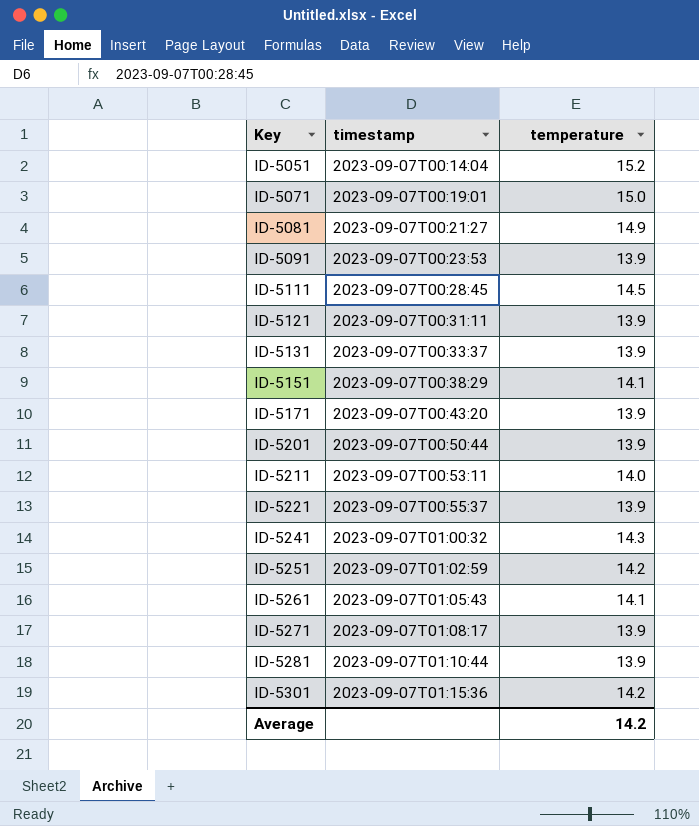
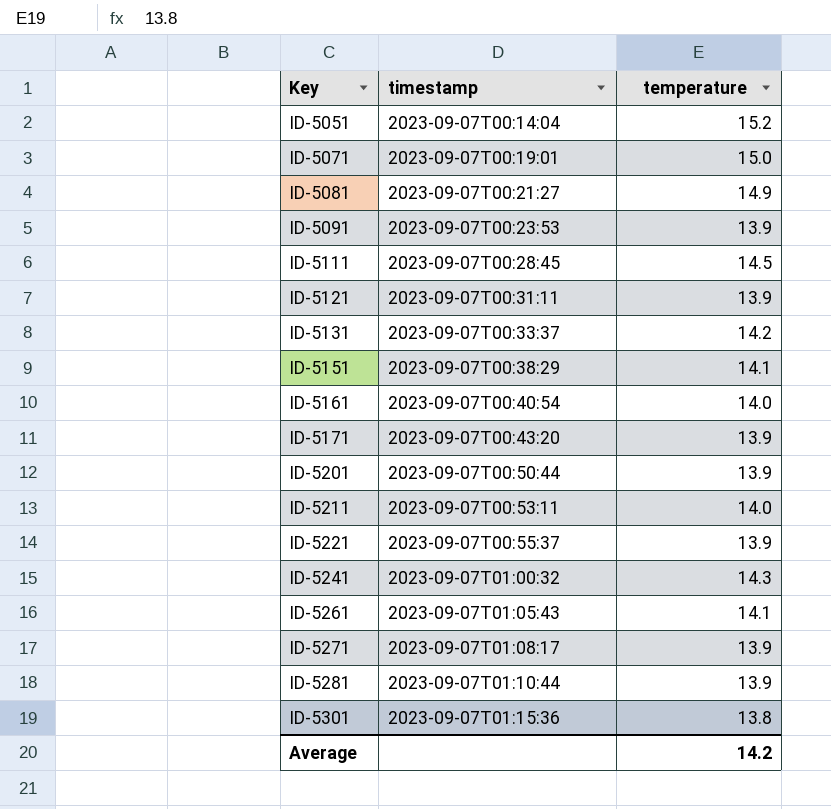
row ID-5251: 2023-09-07T01:02:59 | 14.2 -> none
ID-5131 | temperature: 13.9 -> 14.2
row ID-5161: none -> 2023-09-07T00:40:54 | 14.0
ID-5301 | temperature: 14.2 -> 13.8

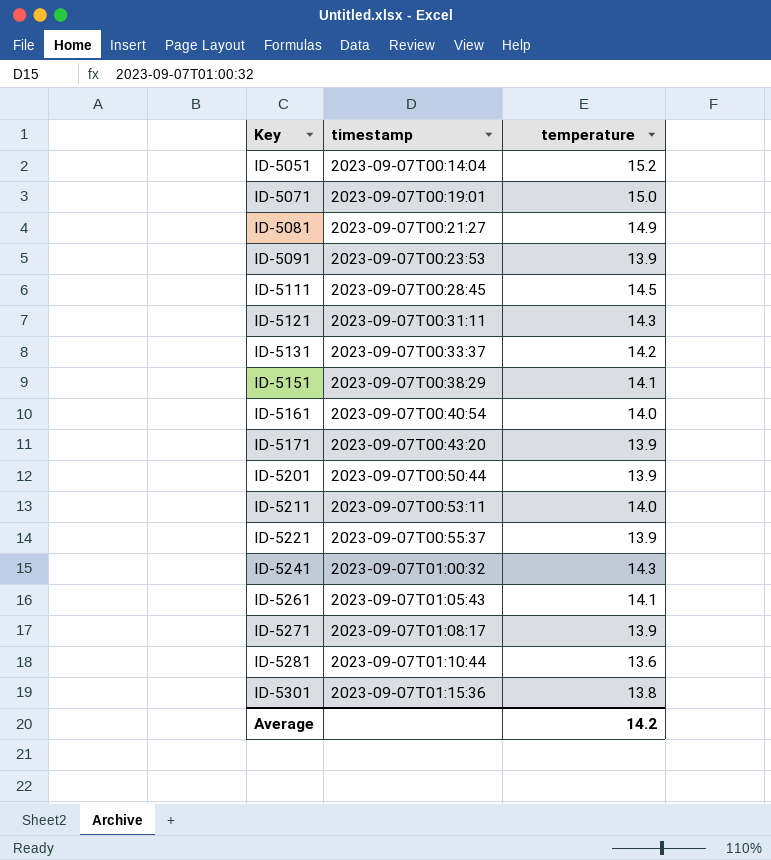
ID-5121 | temperature: 13.9 -> 14.3
ID-5281 | temperature: 13.9 -> 13.6

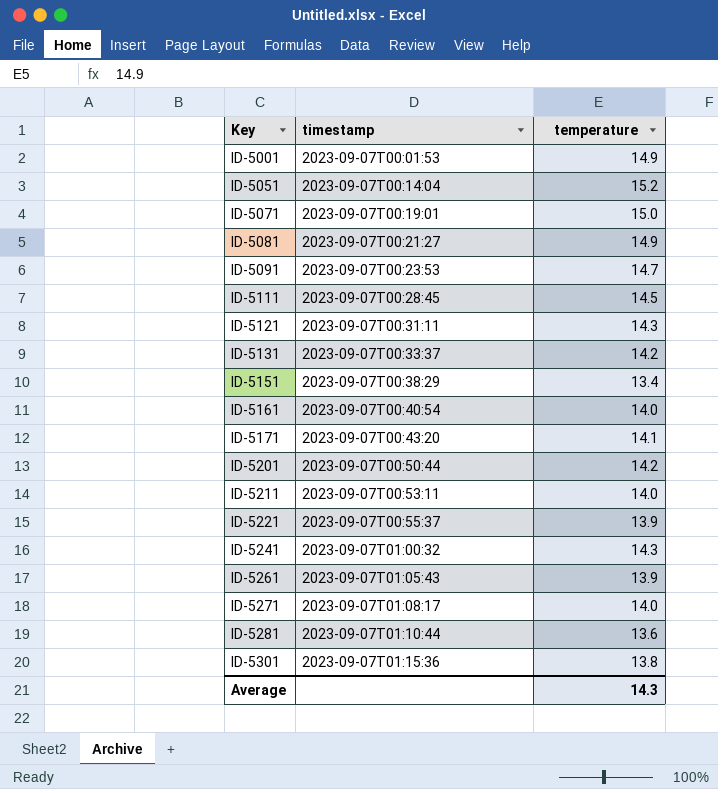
row ID-5001: none -> 2023-09-07T00:01:53 | 14.9
ID-5091 | temperature: 13.9 -> 14.7
ID-5151 | temperature: 14.1 -> 13.4
ID-5171 | temperature: 13.9 -> 14.1
ID-5201 | temperature: 13.9 -> 14.2
ID-5261 | temperature: 14.1 -> 13.9
ID-5271 | temperature: 13.9 -> 14.0
Average | temperature: 14.2 -> 14.3

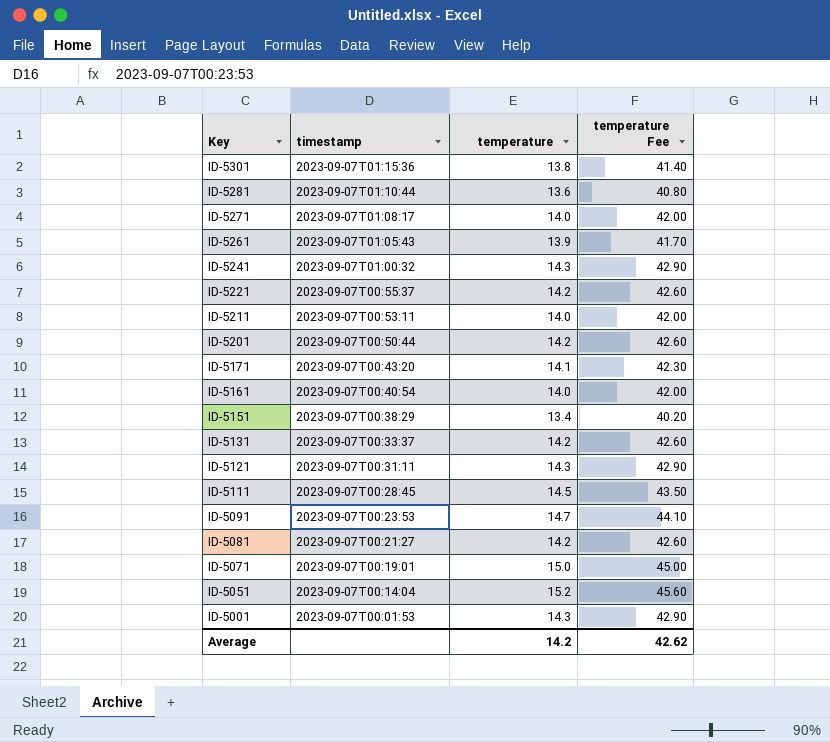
row order: Key ascending -> Key descending
column temperature Fee | formula: none -> [temperature] * 3
ID-5221 | temperature: 13.9 -> 14.2
ID-5081 | temperature: 14.9 -> 14.2
ID-5001 | temperature: 14.9 -> 14.3
Average | temperature: 14.3 -> 14.2

